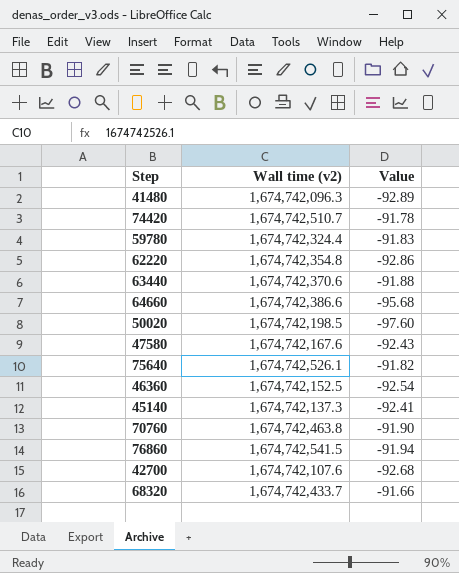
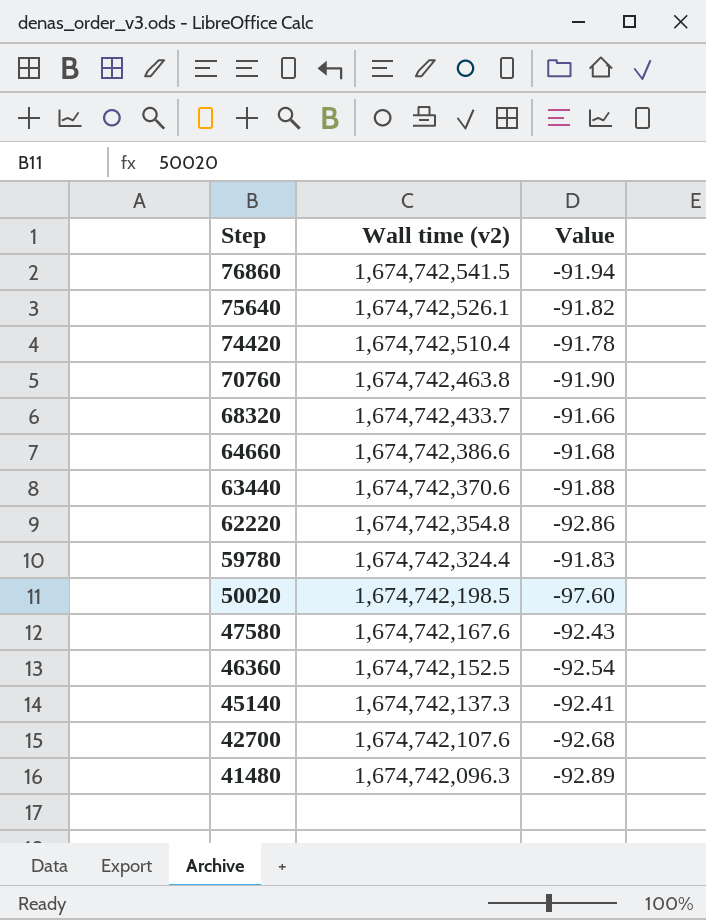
row order: none -> Step descending
74420 | Wall time (v2): 1,674,742,510.7 -> 1,674,742,510.4
64660 | Value: -95.68 -> -91.68

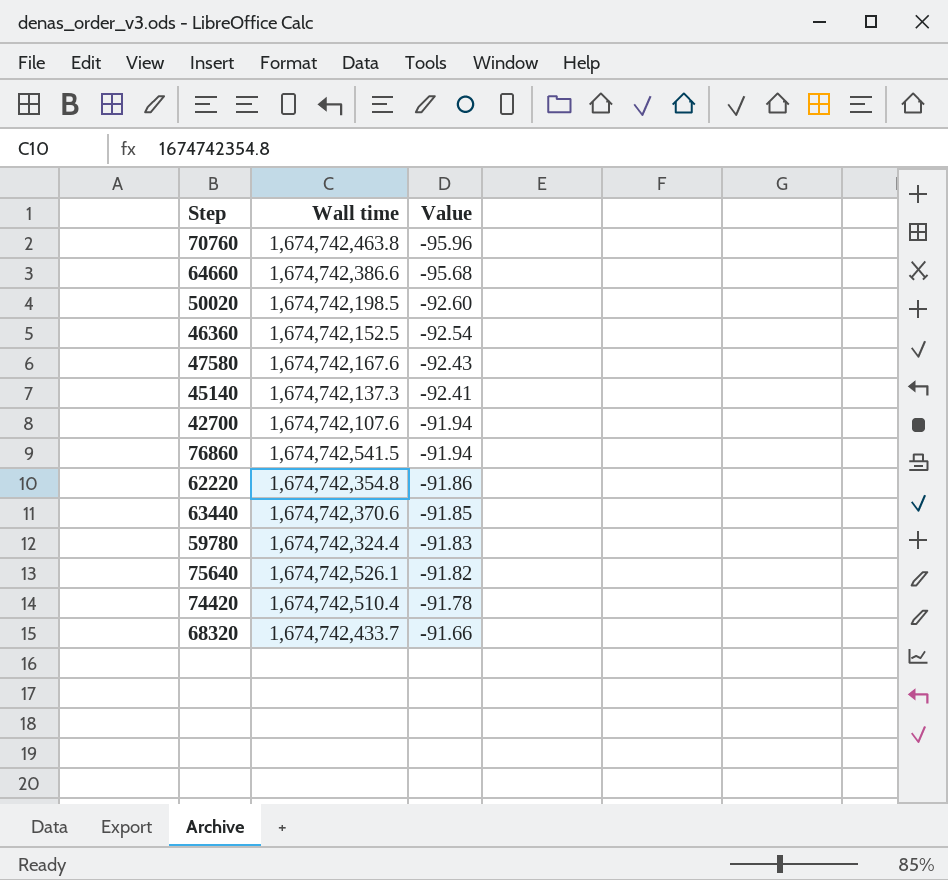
row order: Step descending -> Value ascending
column name: Wall time (v2) -> Wall time
row 41480: 1,674,742,096.3 | -92.89 -> none
70760 | Value: -91.90 -> -95.96
64660 | Value: -91.68 -> -95.68
50020 | Value: -97.60 -> -92.60
42700 | Value: -92.68 -> -91.94
62220 | Value: -92.86 -> -91.86
63440 | Value: -91.88 -> -91.85

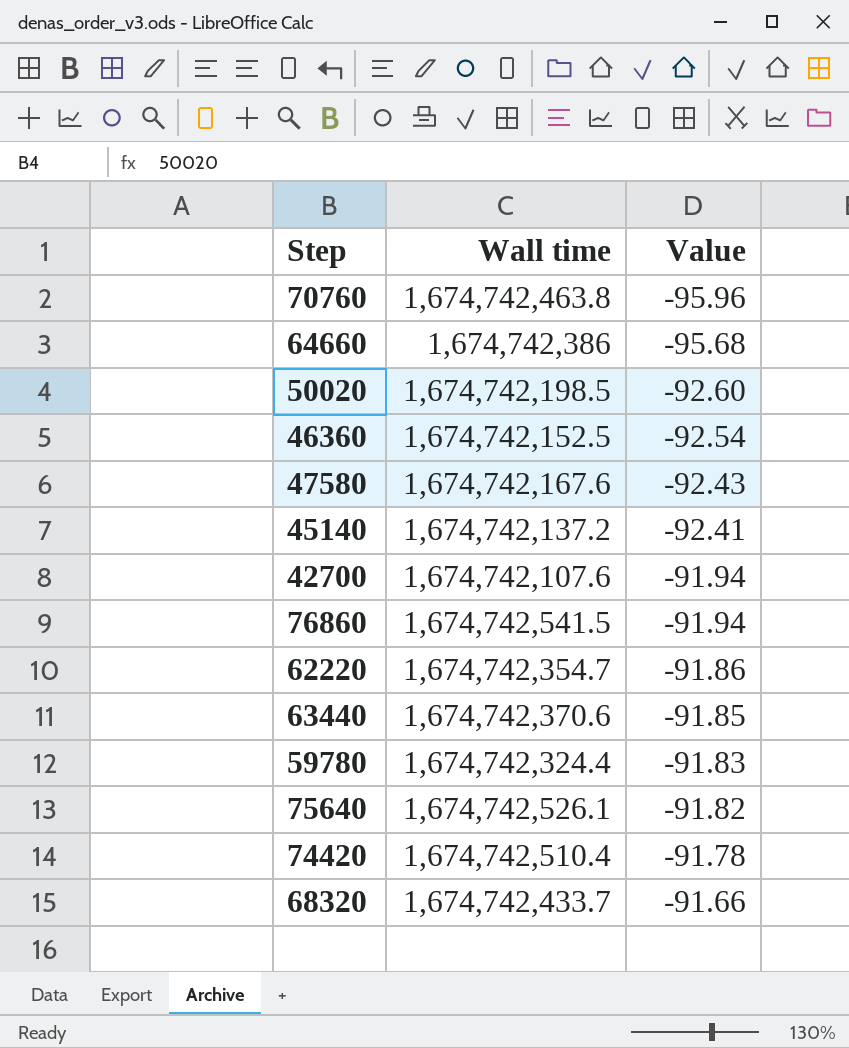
64660 | Wall time: 1,674,742,386.6 -> 1,674,742,386
45140 | Wall time: 1,674,742,137.3 -> 1,674,742,137.2
62220 | Wall time: 1,674,742,354.8 -> 1,674,742,354.7

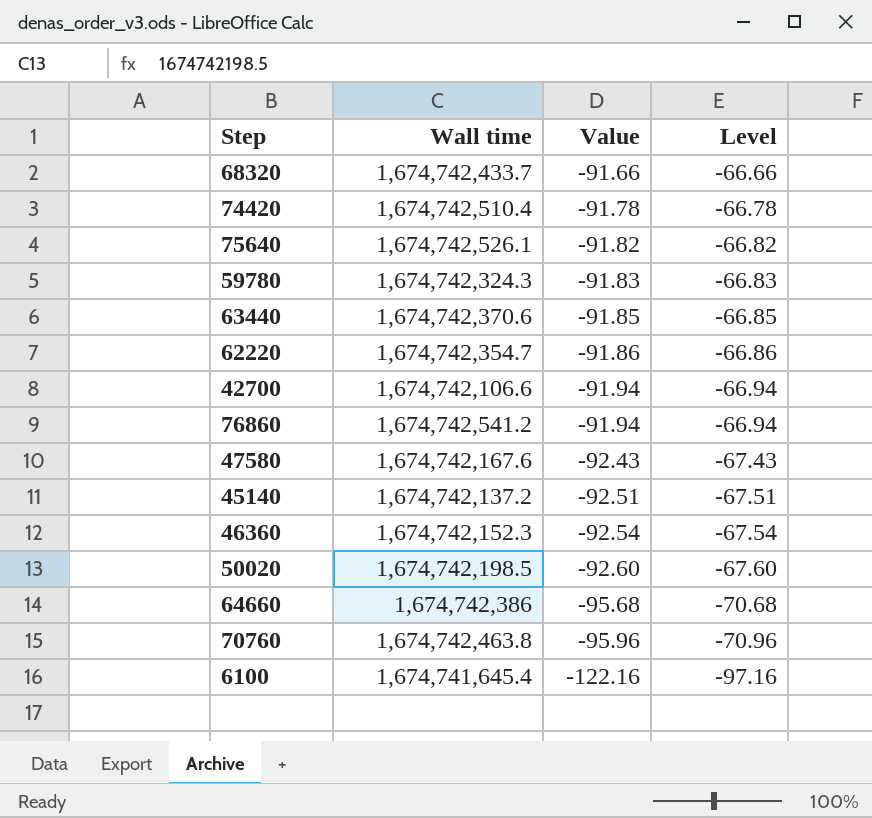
row order: Value ascending -> Value descending
column Level | formula: none -> [Value] + 25
59780 | Wall time: 1,674,742,324.4 -> 1,674,742,324.3
42700 | Wall time: 1,674,742,107.6 -> 1,674,742,106.6
76860 | Wall time: 1,674,742,541.5 -> 1,674,742,541.2
45140 | Value: -92.41 -> -92.51
46360 | Wall time: 1,674,742,152.5 -> 1,674,742,152.3
row 6100: none -> 1,674,741,645.4 | -122.16 | -97.16

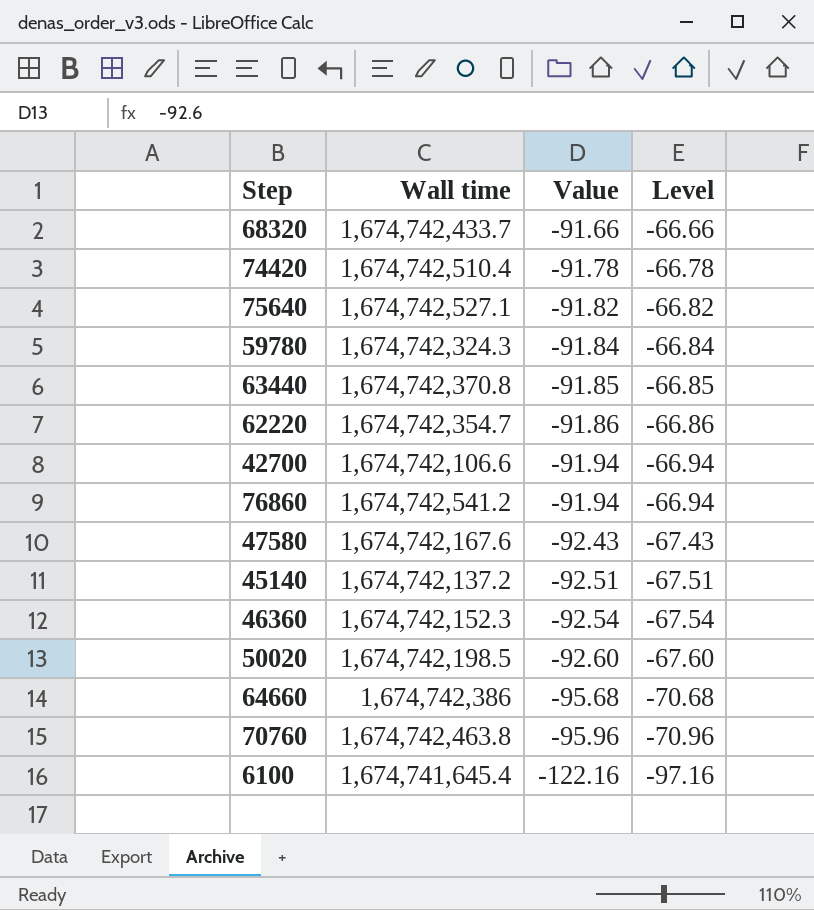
75640 | Wall time: 1,674,742,526.1 -> 1,674,742,527.1
59780 | Value: -91.83 -> -91.84
59780 | Level: -66.83 -> -66.84
63440 | Wall time: 1,674,742,370.6 -> 1,674,742,370.8

